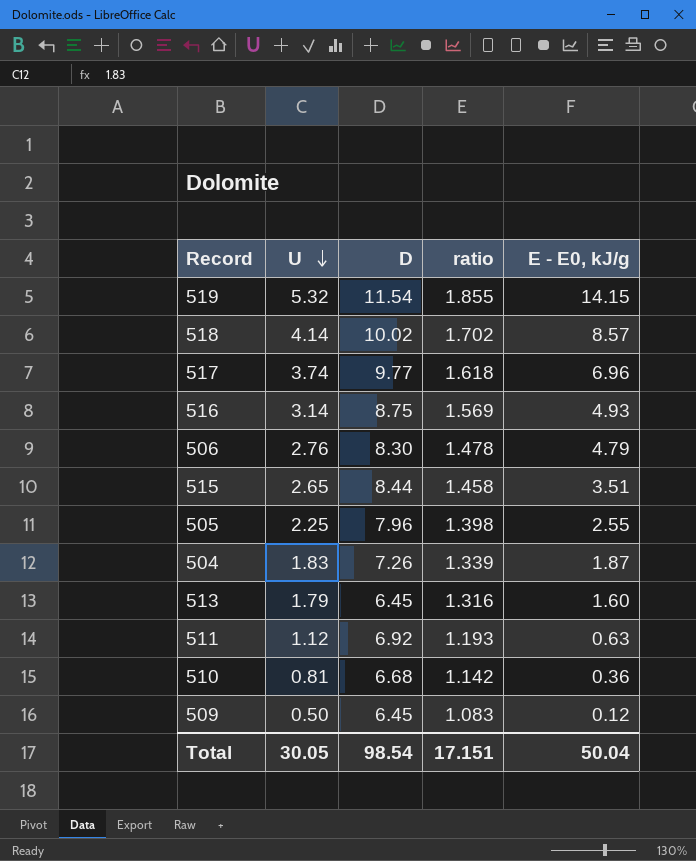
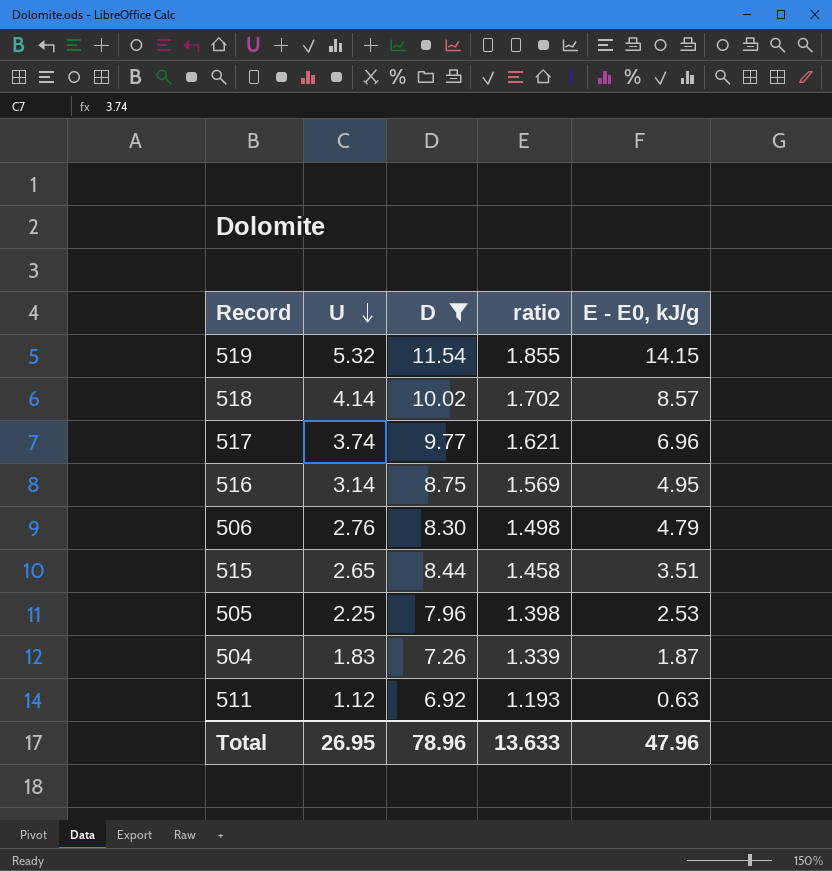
filter: none -> D >= 6.92
517 | ratio: 1.618 -> 1.621
516 | E - E0, kJ/g: 4.93 -> 4.95
506 | ratio: 1.478 -> 1.498
505 | E - E0, kJ/g: 2.55 -> 2.53
Total | U: 30.05 -> 26.95
Total | D: 98.54 -> 78.96
Total | ratio: 17.151 -> 13.633
Total | E - E0, kJ/g: 50.04 -> 47.96

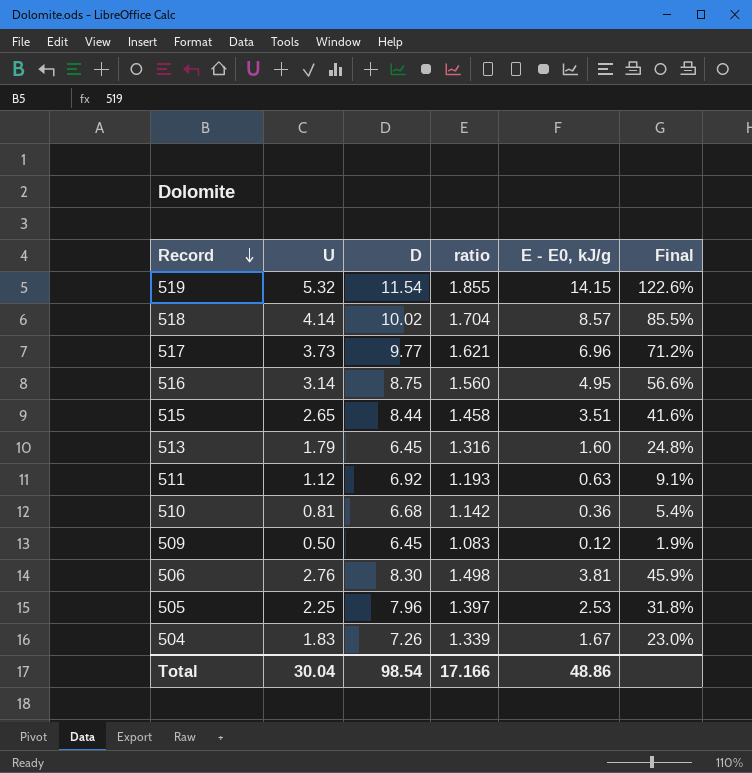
filter: D >= 6.92 -> none
row order: U descending -> Record descending
column Final | formula: none -> [E - E0, kJ/g] / [D]
518 | ratio: 1.702 -> 1.704
517 | U: 3.74 -> 3.73
516 | ratio: 1.569 -> 1.560
506 | E - E0, kJ/g: 4.79 -> 3.81
505 | ratio: 1.398 -> 1.397
504 | E - E0, kJ/g: 1.87 -> 1.67
Total | U: 26.95 -> 30.04
Total | D: 78.96 -> 98.54
Total | ratio: 13.633 -> 17.166
Total | E - E0, kJ/g: 47.96 -> 48.86

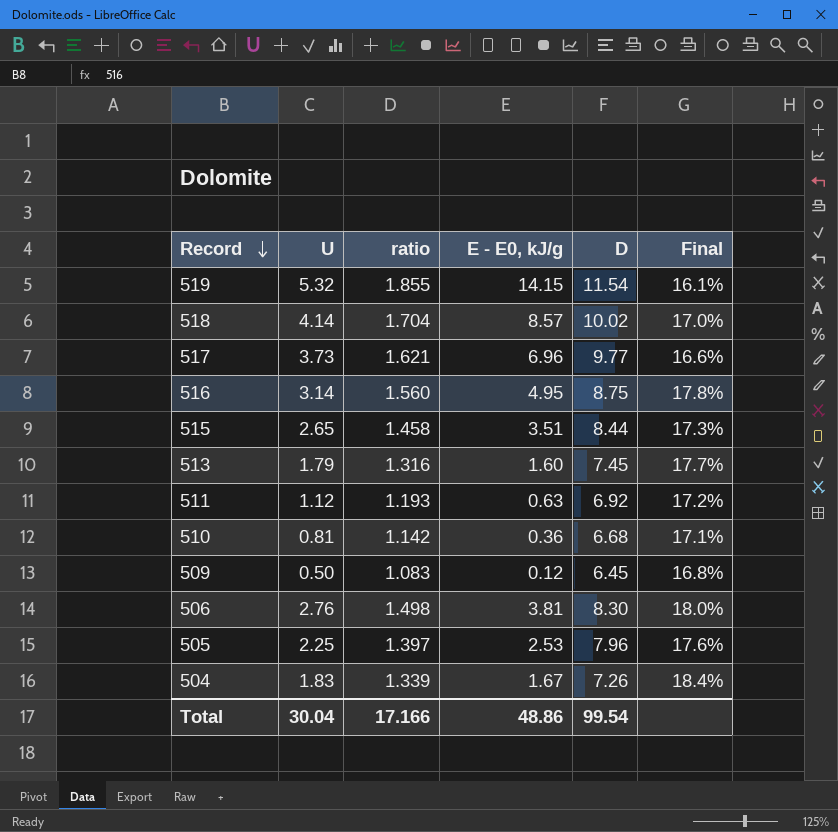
column D | position: 3 -> 5
column Final | formula: [E - E0, kJ/g] / [D] -> [ratio] / [D]
513 | D: 6.45 -> 7.45
Total | D: 98.54 -> 99.54

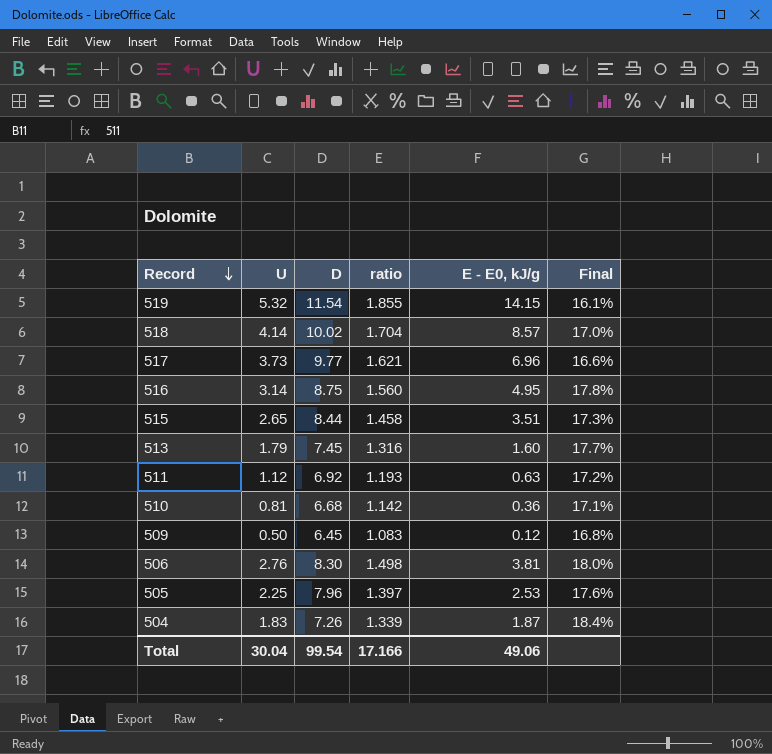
column D | position: 5 -> 3
504 | E - E0, kJ/g: 1.67 -> 1.87
Total | E - E0, kJ/g: 48.86 -> 49.06

